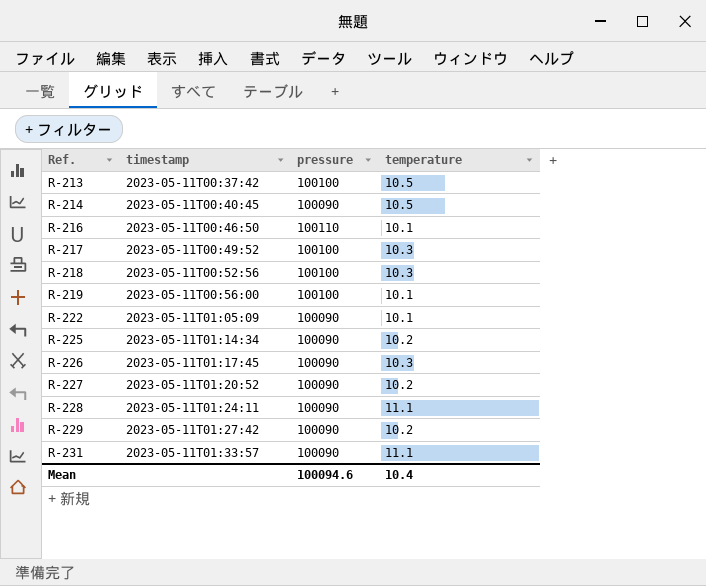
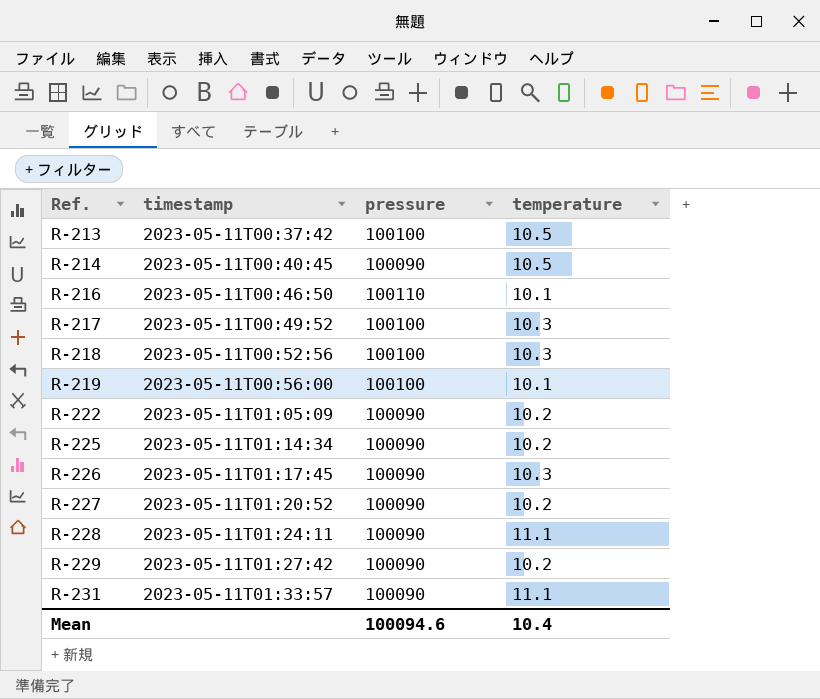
R-222 | temperature: 10.1 -> 10.2

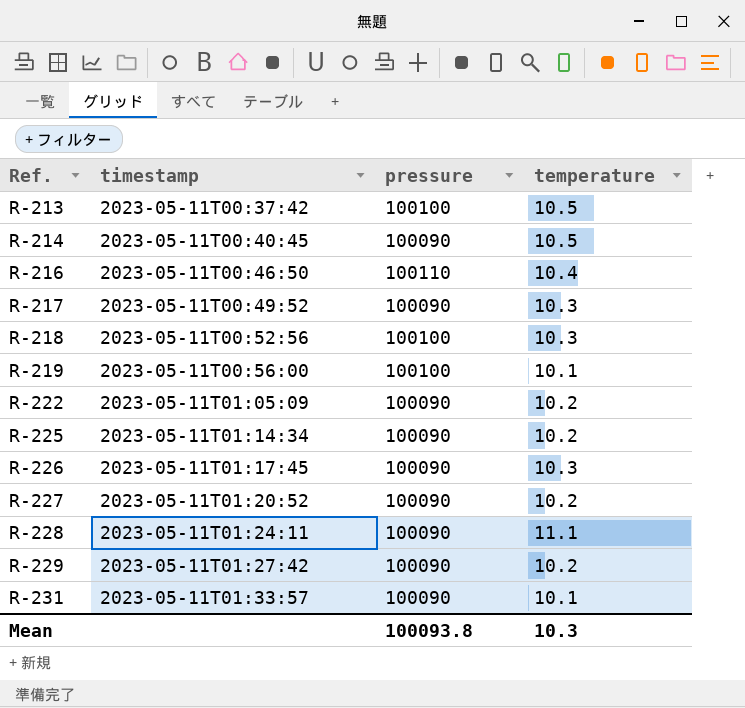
R-216 | temperature: 10.1 -> 10.4
R-217 | pressure: 100100 -> 100090
R-231 | temperature: 11.1 -> 10.1
Mean | pressure: 100094.6 -> 100093.8
Mean | temperature: 10.4 -> 10.3

